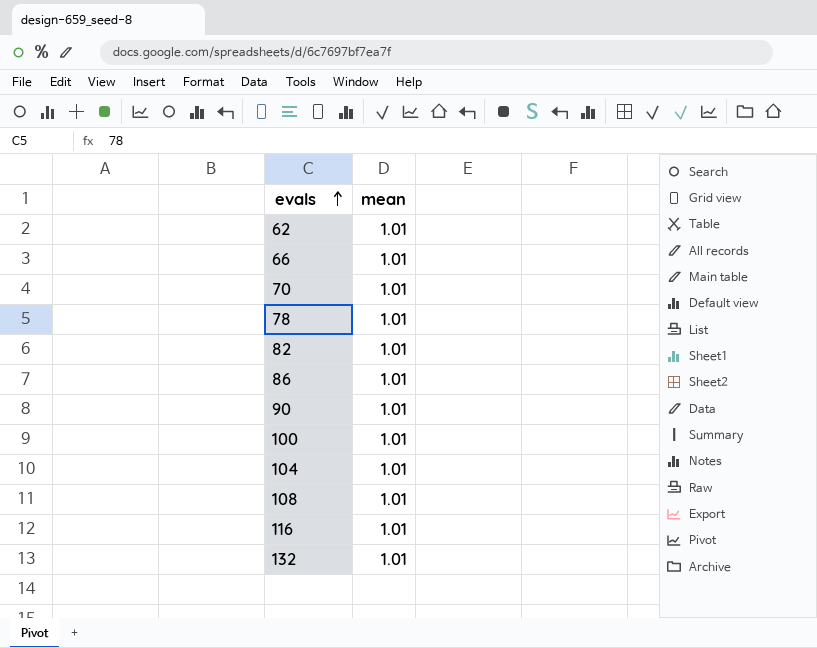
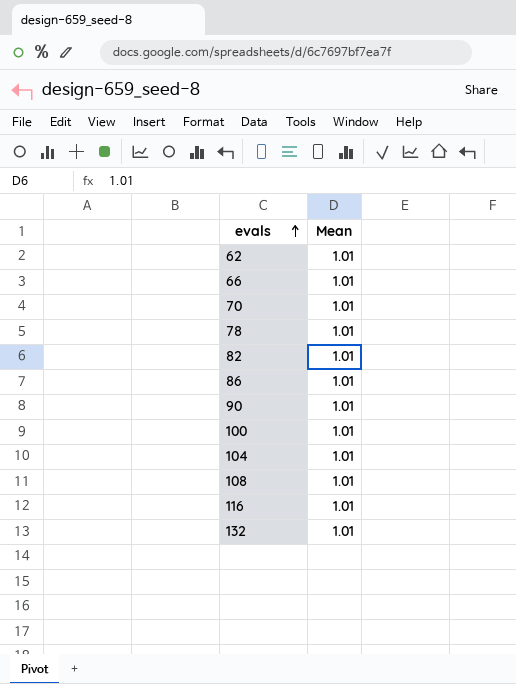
column name: mean -> Mean

